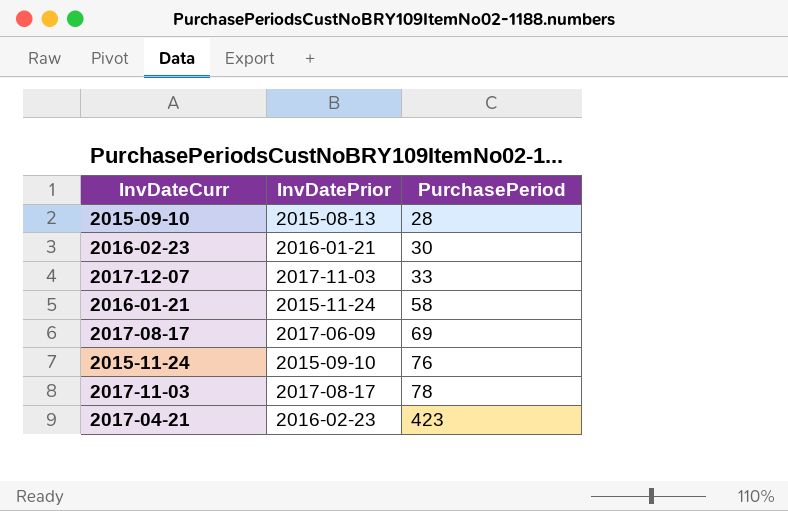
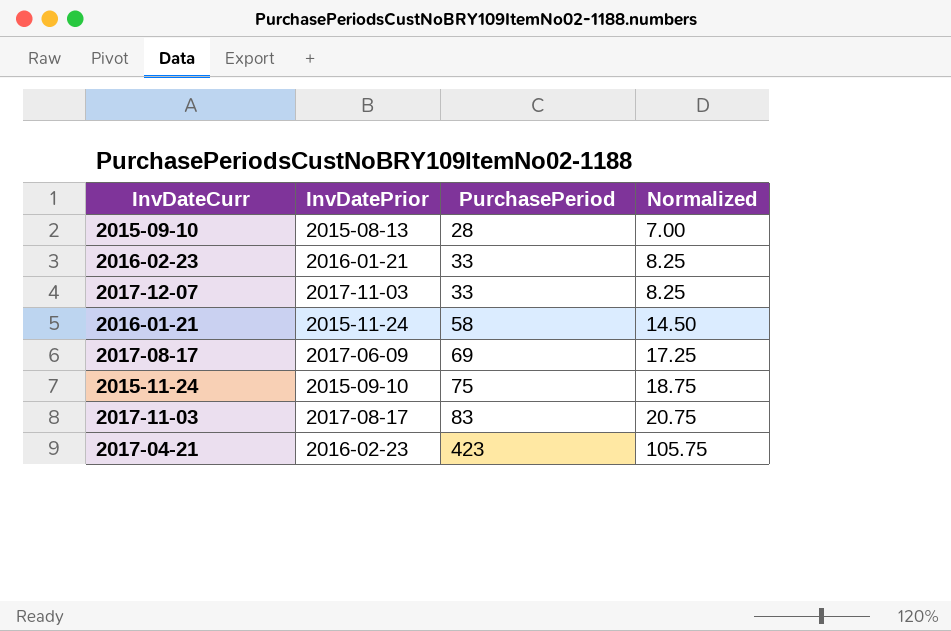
column Normalized | formula: none -> [PurchasePeriod] * 0.25
2016-02-23 | PurchasePeriod: 30 -> 33
2015-11-24 | PurchasePeriod: 76 -> 75
2017-11-03 | PurchasePeriod: 78 -> 83

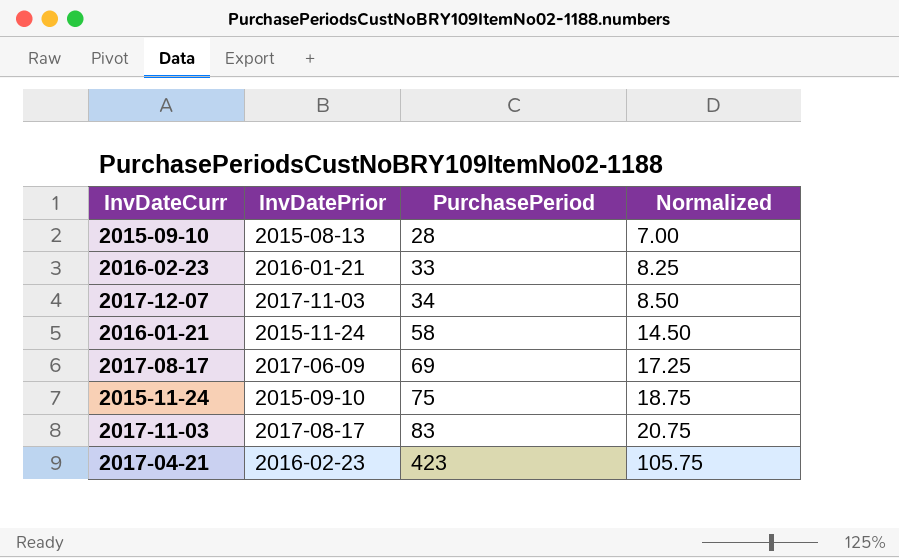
2017-12-07 | PurchasePeriod: 33 -> 34
2017-12-07 | Normalized: 8.25 -> 8.50

